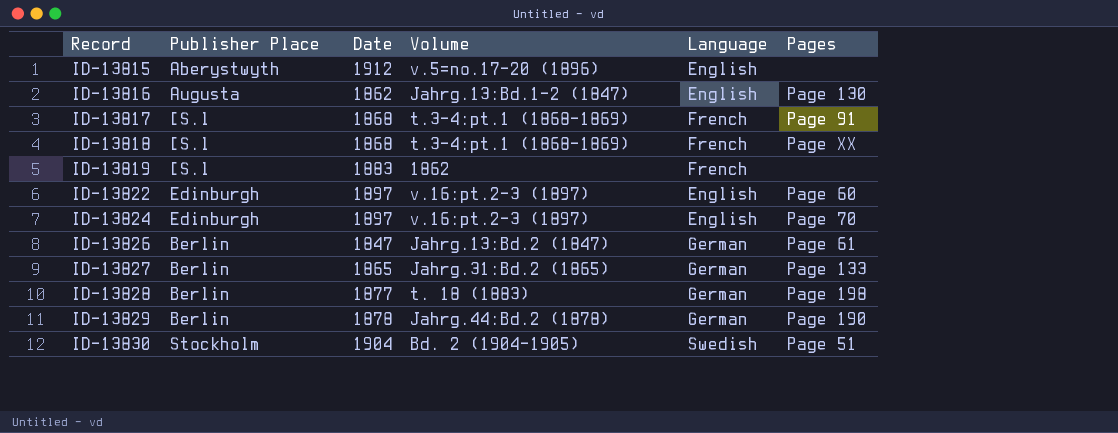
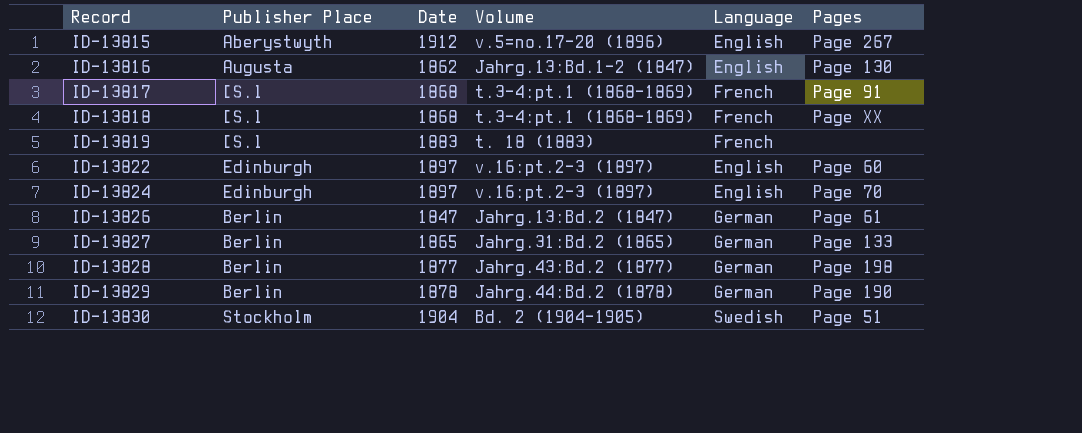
ID-13815 | Pages: none -> Page 267
ID-13819 | Volume: 1862 -> t. 18 (1883)
ID-13828 | Volume: t. 18 (1883) -> Jahrg.43:Bd.2 (1877)

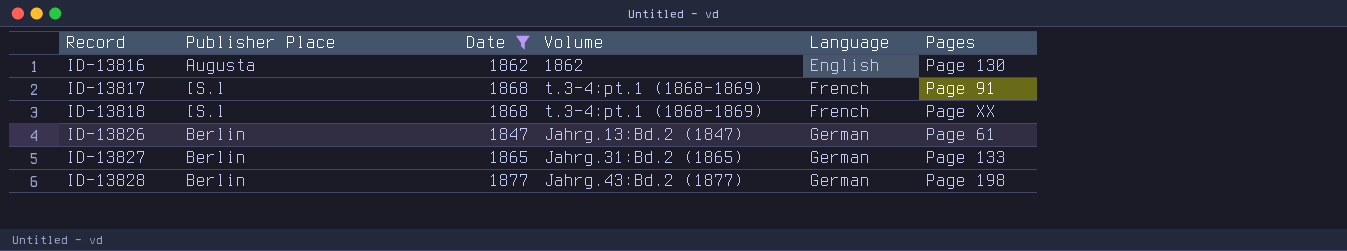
filter: none -> Date <= 1877
ID-13816 | Volume: Jahrg.13:Bd.1-2 (1847) -> 1862

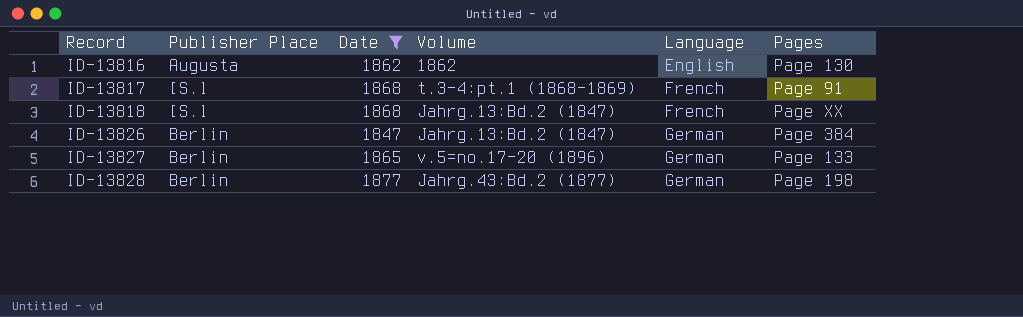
ID-13818 | Volume: t.3-4:pt.1 (1868-1869) -> Jahrg.13:Bd.2 (1847)
ID-13826 | Pages: Page 61 -> Page 384
ID-13827 | Volume: Jahrg.31:Bd.2 (1865) -> v.5=no.17-20 (1896)

